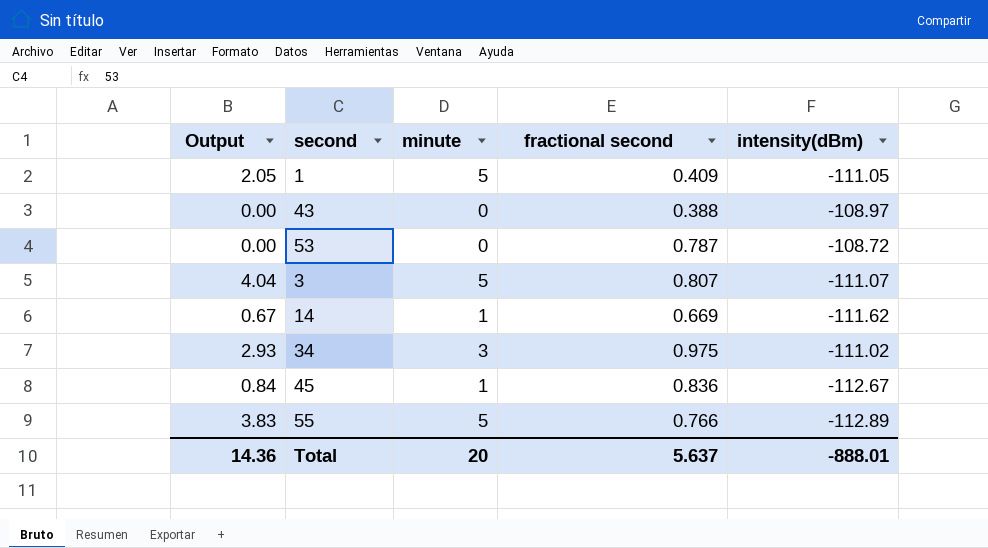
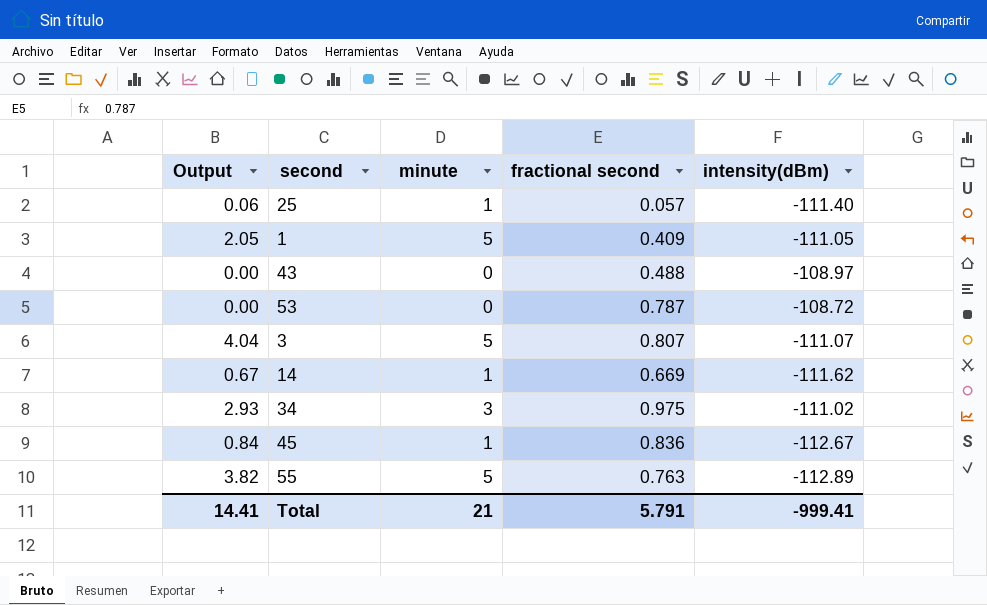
row 25: none -> 0.06 | 1 | 0.057 | -111.40
43 | fractional second: 0.388 -> 0.488
55 | Output: 3.83 -> 3.82
55 | fractional second: 0.766 -> 0.763
Total | Output: 14.36 -> 14.41
Total | minute: 20 -> 21
Total | fractional second: 5.637 -> 5.791
Total | intensity(dBm): -888.01 -> -999.41

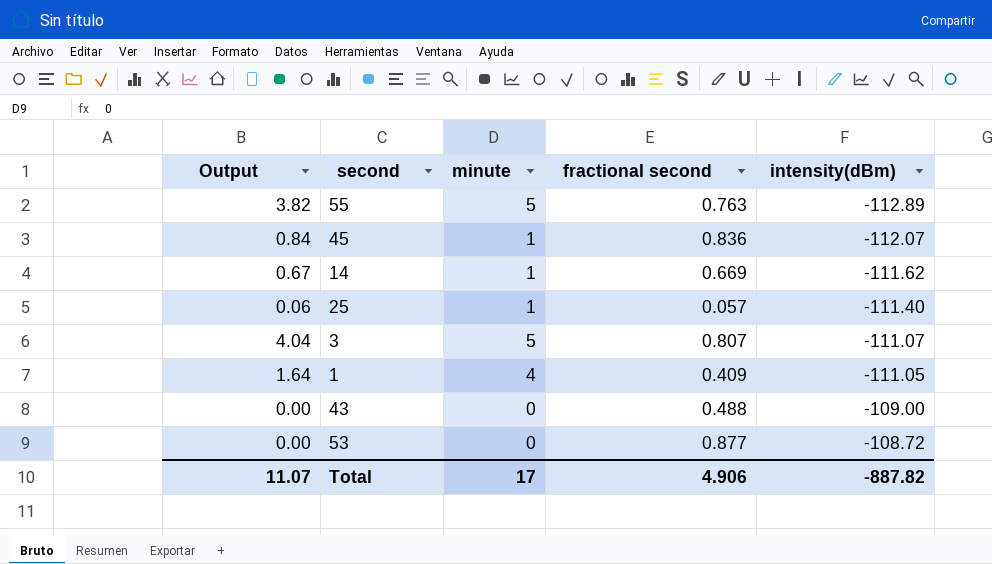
row order: none -> intensity(dBm) ascending
row 34: 2.93 | 3 | 0.975 | -111.02 -> none
45 | intensity(dBm): -112.67 -> -112.07
1 | Output: 2.05 -> 1.64
1 | minute: 5 -> 4
43 | intensity(dBm): -108.97 -> -109.00
53 | fractional second: 0.787 -> 0.877
Total | Output: 14.41 -> 11.07
Total | minute: 21 -> 17
Total | fractional second: 5.791 -> 4.906
Total | intensity(dBm): -999.41 -> -887.82

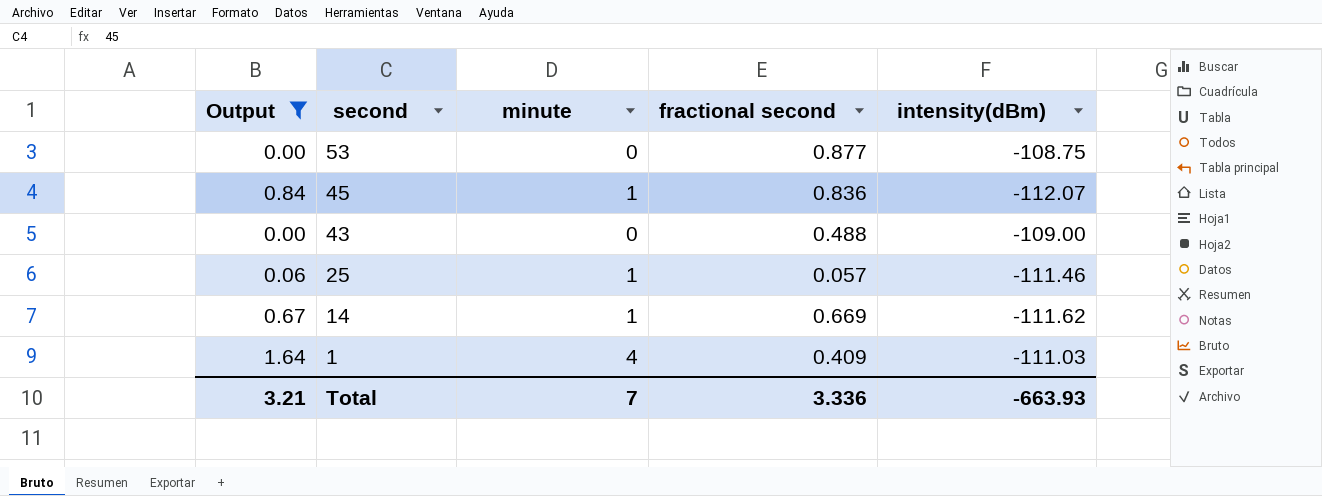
filter: none -> Output <= 1.64
row order: intensity(dBm) ascending -> second descending
53 | intensity(dBm): -108.72 -> -108.75
25 | intensity(dBm): -111.40 -> -111.46
1 | intensity(dBm): -111.05 -> -111.03
Total | Output: 11.07 -> 3.21
Total | minute: 17 -> 7
Total | fractional second: 4.906 -> 3.336
Total | intensity(dBm): -887.82 -> -663.93

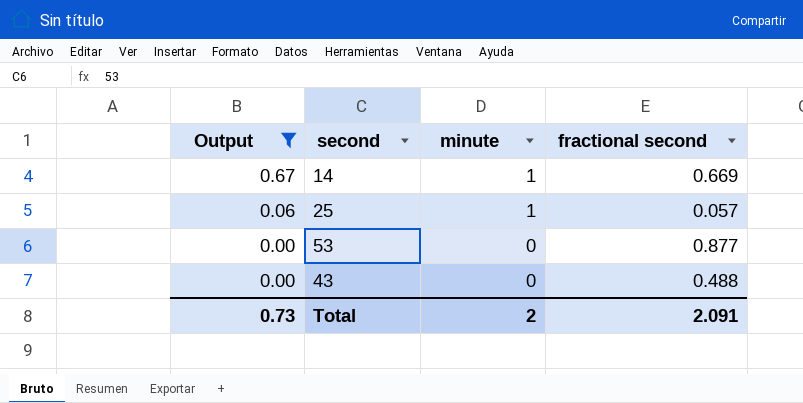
row order: second descending -> Output descending
column intensity(dBm) | position: 5 -> none
row 45: 0.84 | 1 | 0.836 | -112.07 -> none
row 1: 1.64 | 4 | 0.409 | -111.03 -> none
Total | Output: 3.21 -> 0.73
Total | minute: 7 -> 2
Total | fractional second: 3.336 -> 2.091

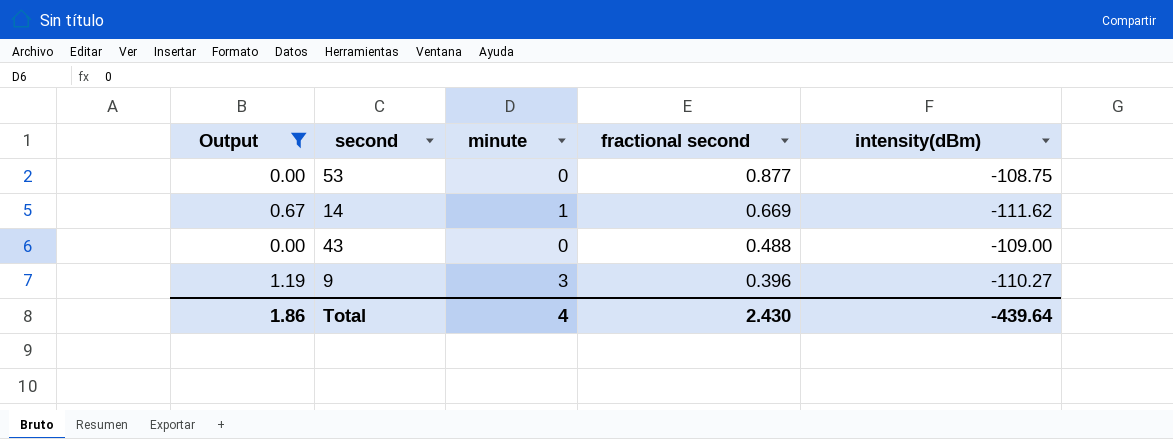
row order: Output descending -> fractional second descending
column intensity(dBm) | position: none -> 5
row 25: 0.06 | 1 | 0.057 -> none
row 9: none -> 1.19 | 3 | 0.396 | -110.27
Total | Output: 0.73 -> 1.86
Total | minute: 2 -> 4
Total | fractional second: 2.091 -> 2.430

